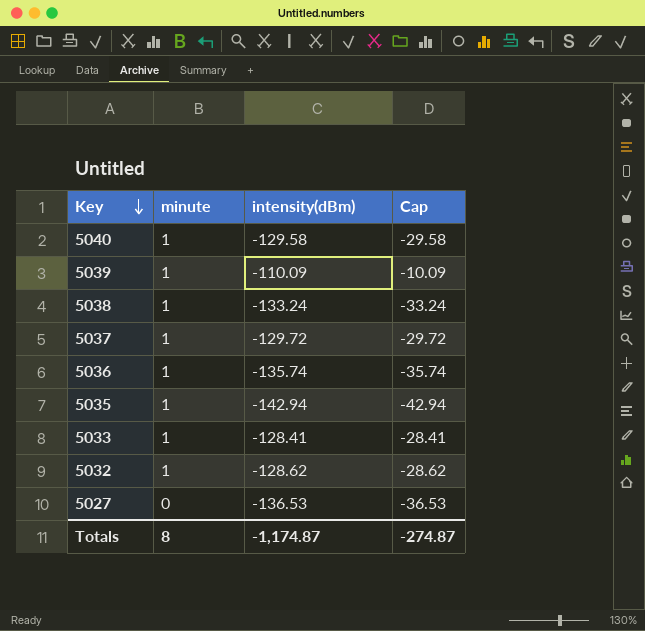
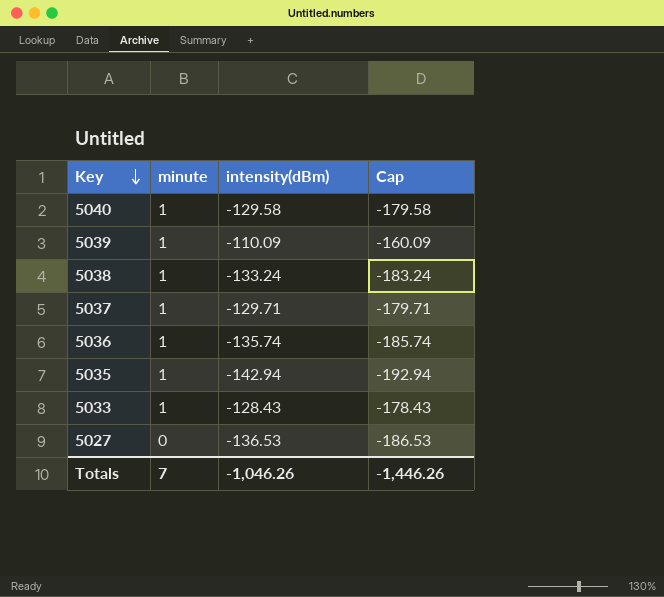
column Cap | formula: [intensity(dBm)] + 100 -> [intensity(dBm)] - 50
row 5032: 1 | -128.62 | -28.62 -> none
5037 | intensity(dBm): -129.72 -> -129.71
5033 | intensity(dBm): -128.41 -> -128.43
Totals | minute: 8 -> 7
Totals | intensity(dBm): -1,174.87 -> -1,046.26
Totals | Cap: -274.87 -> -1,446.26

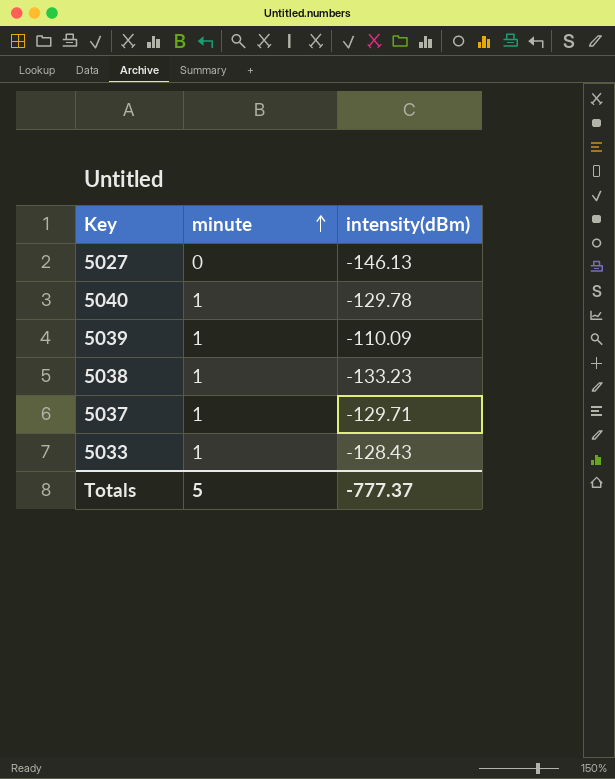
row order: Key descending -> minute ascending
column Cap | formula: [intensity(dBm)] - 50 -> none
row 5036: 1 | -135.74 | -185.74 -> none
row 5035: 1 | -142.94 | -192.94 -> none
5027 | intensity(dBm): -136.53 -> -146.13
5040 | intensity(dBm): -129.58 -> -129.78
5038 | intensity(dBm): -133.24 -> -133.23
Totals | minute: 7 -> 5
Totals | intensity(dBm): -1,046.26 -> -777.37

